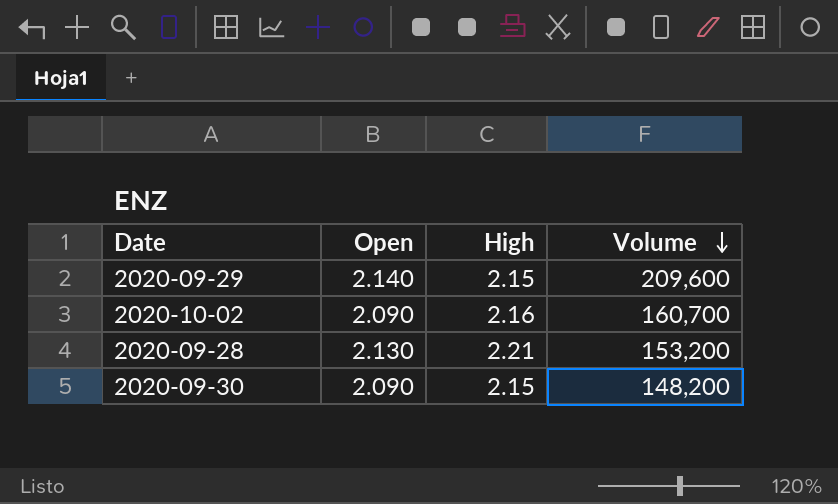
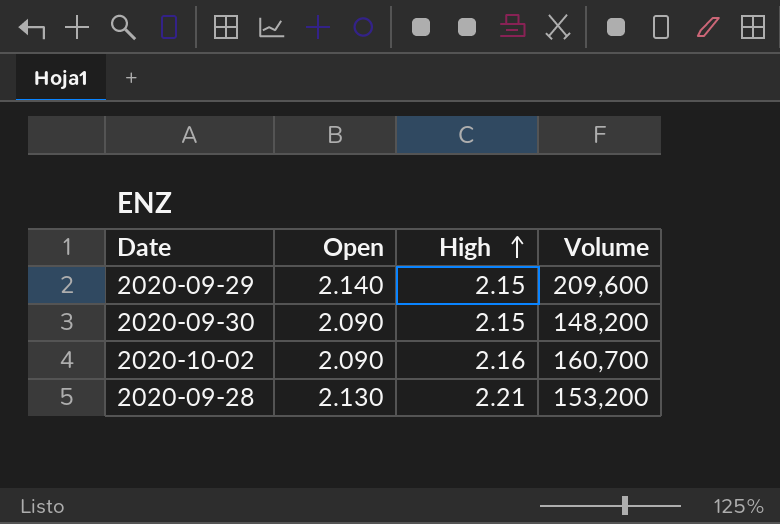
row order: Volume descending -> High ascending

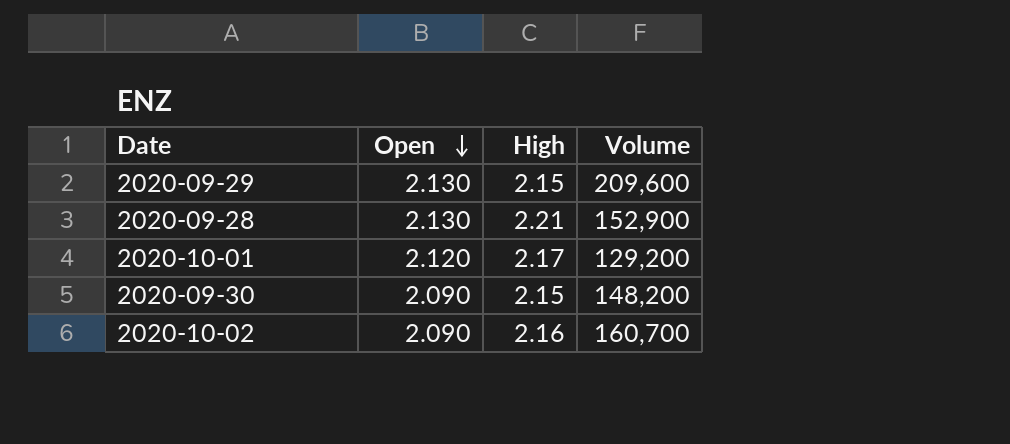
row order: High ascending -> Open descending
2020-09-29 | Open: 2.140 -> 2.130
2020-09-28 | Volume: 153,200 -> 152,900
row 2020-10-01: none -> 2.120 | 2.17 | 129,200

